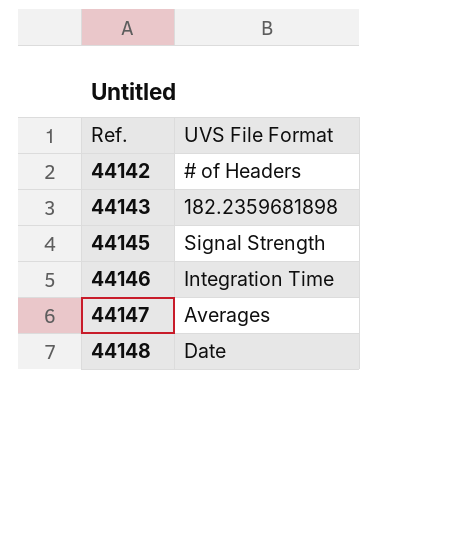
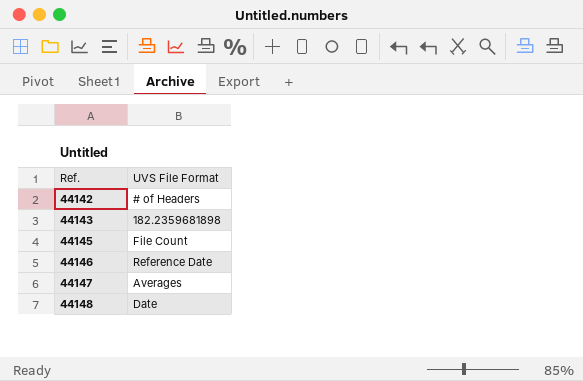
44145 | UVS File Format: Signal Strength -> File Count
44146 | UVS File Format: Integration Time -> Reference Date

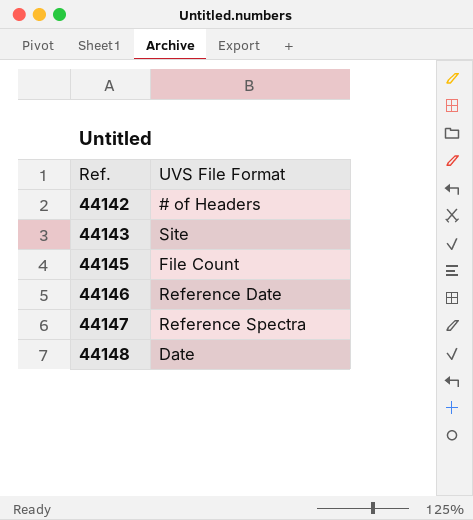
44143 | UVS File Format: 182.2359681898 -> Site
44147 | UVS File Format: Averages -> Reference Spectra

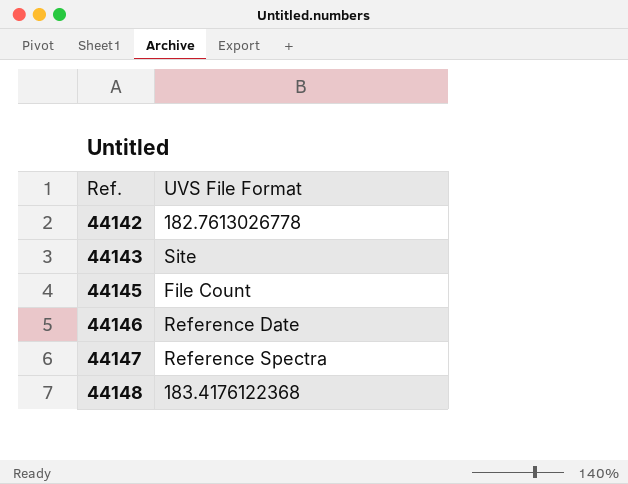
44142 | UVS File Format: # of Headers -> 182.7613026778
44148 | UVS File Format: Date -> 183.4176122368

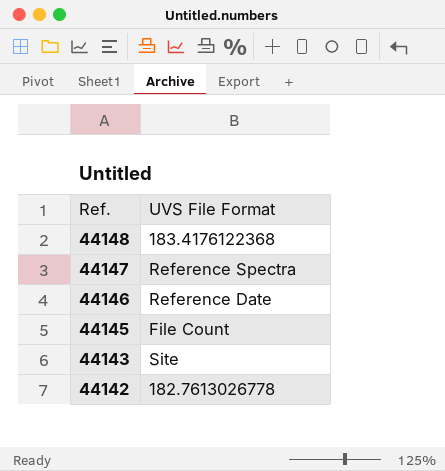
row order: Ref. ascending -> Ref. descending

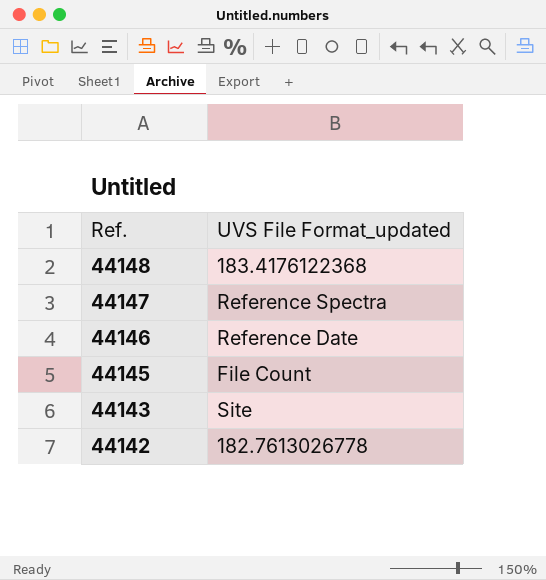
column name: UVS File Format -> UVS File Format_updated

